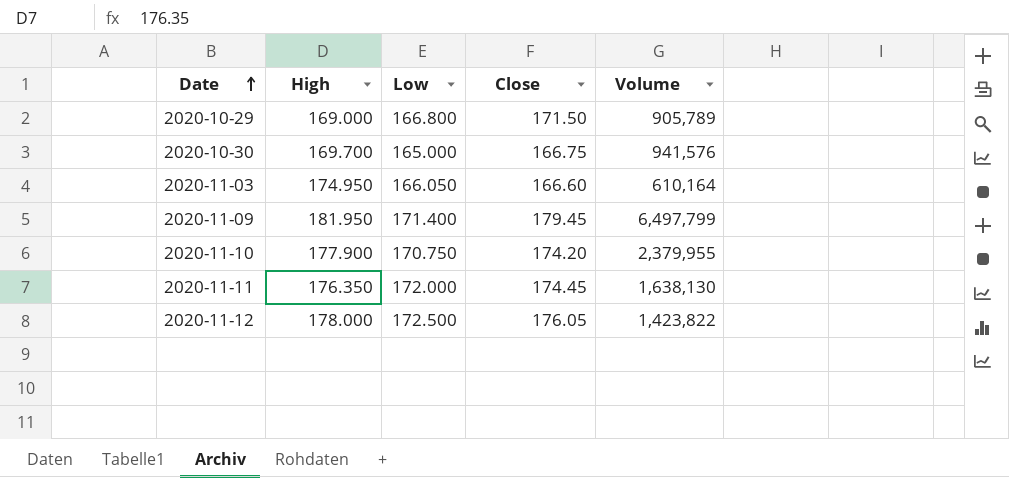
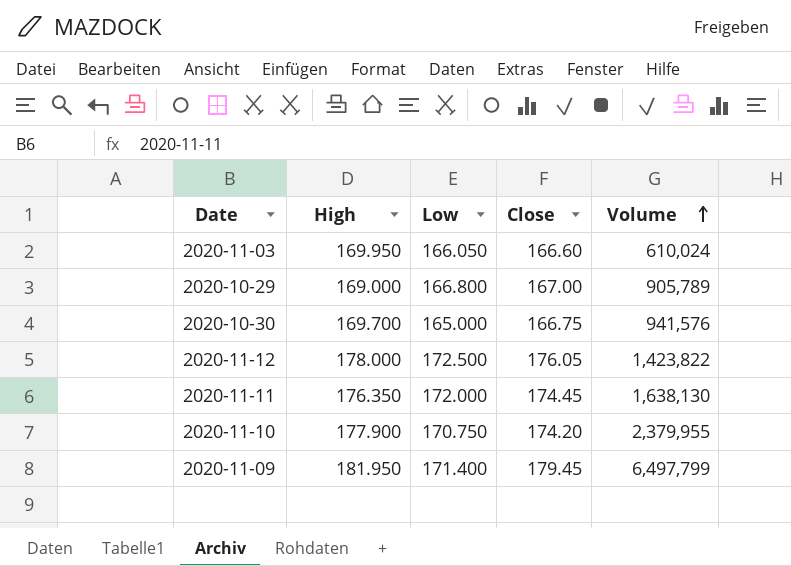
row order: Date ascending -> Volume ascending
2020-11-03 | High: 174.950 -> 169.950
2020-11-03 | Volume: 610,164 -> 610,024
2020-10-29 | Close: 171.50 -> 167.00

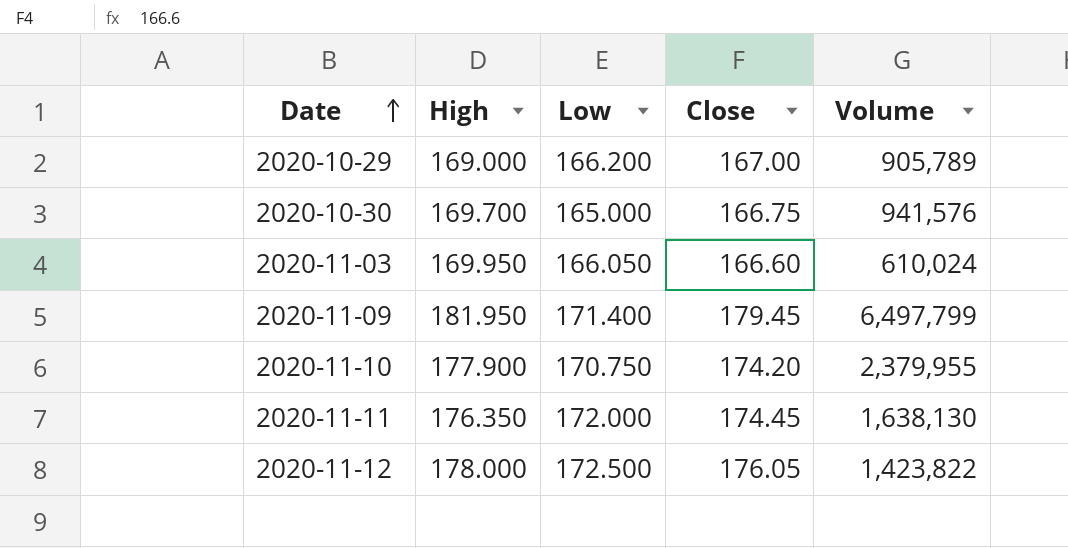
row order: Volume ascending -> Date ascending
2020-10-29 | Low: 166.800 -> 166.200

